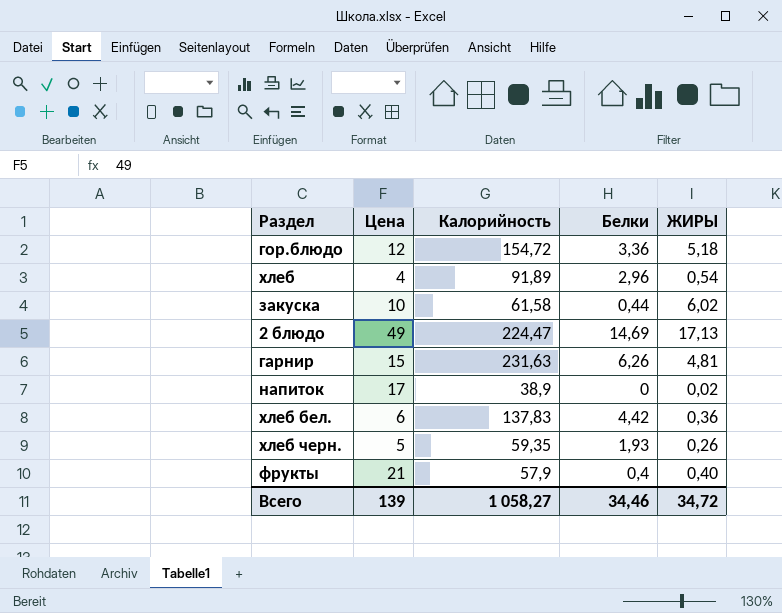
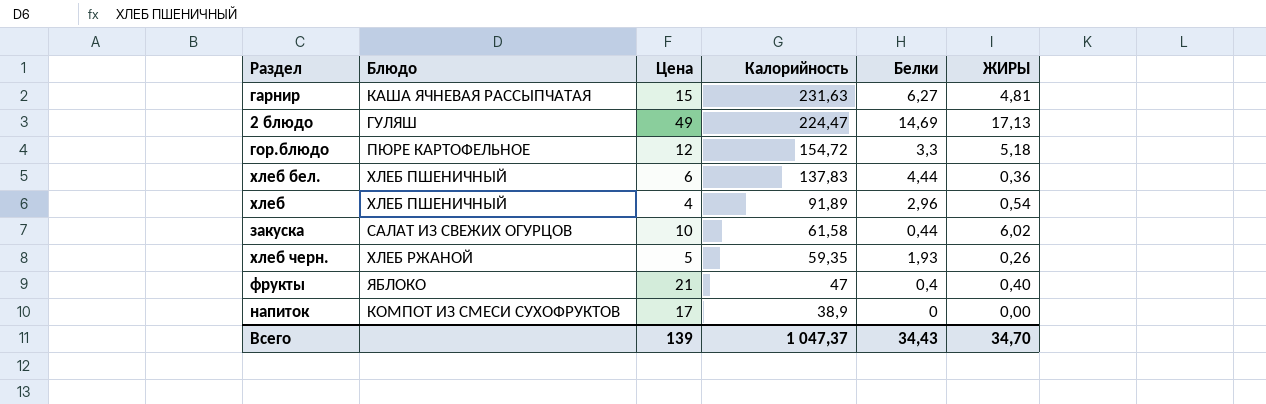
row order: none -> Калорийность descending
column Блюдо | position: none -> 2
гарнир | Белки: 6,26 -> 6,27
гор.блюдо | Белки: 3,36 -> 3,3
хлеб бел. | Белки: 4,42 -> 4,44
фрукты | Калорийность: 57,9 -> 47
напиток | ЖИРЫ: 0,02 -> 0,00
Всего | Калорийность: 1 058,27 -> 1 047,37
Всего | Белки: 34,46 -> 34,43
Всего | ЖИРЫ: 34,72 -> 34,70

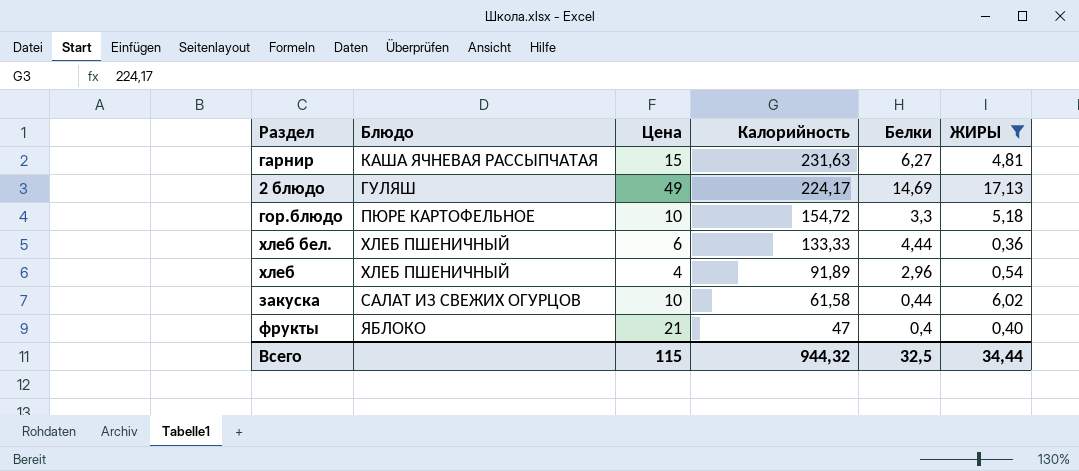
filter: none -> ЖИРЫ >= 0,36
2 блюдо | Калорийность: 224,47 -> 224,17
гор.блюдо | Цена: 12 -> 10
хлеб бел. | Калорийность: 137,83 -> 133,33
Всего | Цена: 139 -> 115
Всего | Калорийность: 1 047,37 -> 944,32
Всего | Белки: 34,43 -> 32,5
Всего | ЖИРЫ: 34,70 -> 34,44

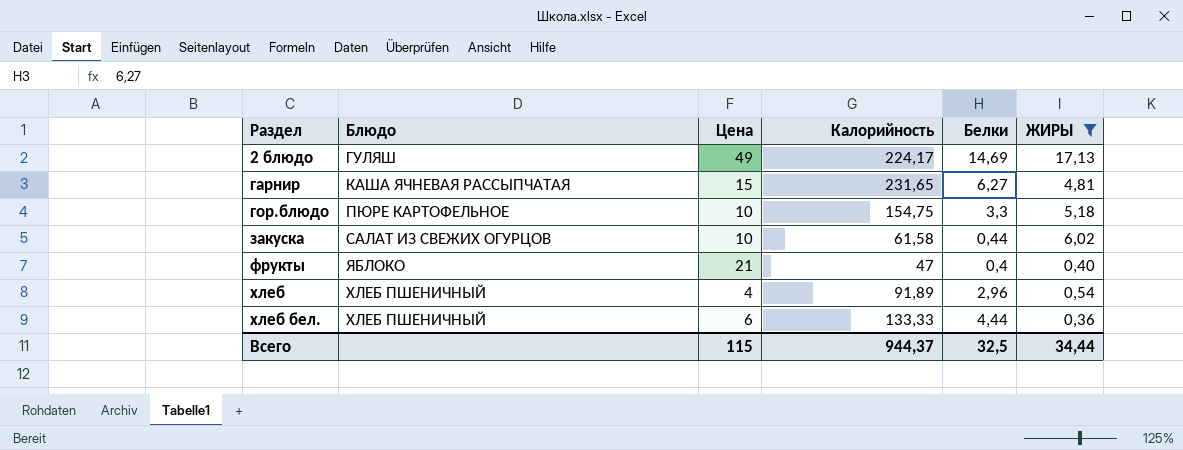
row order: Калорийность descending -> Раздел ascending
гарнир | Калорийность: 231,63 -> 231,65
гор.блюдо | Калорийность: 154,72 -> 154,75
Всего | Калорийность: 944,32 -> 944,37

